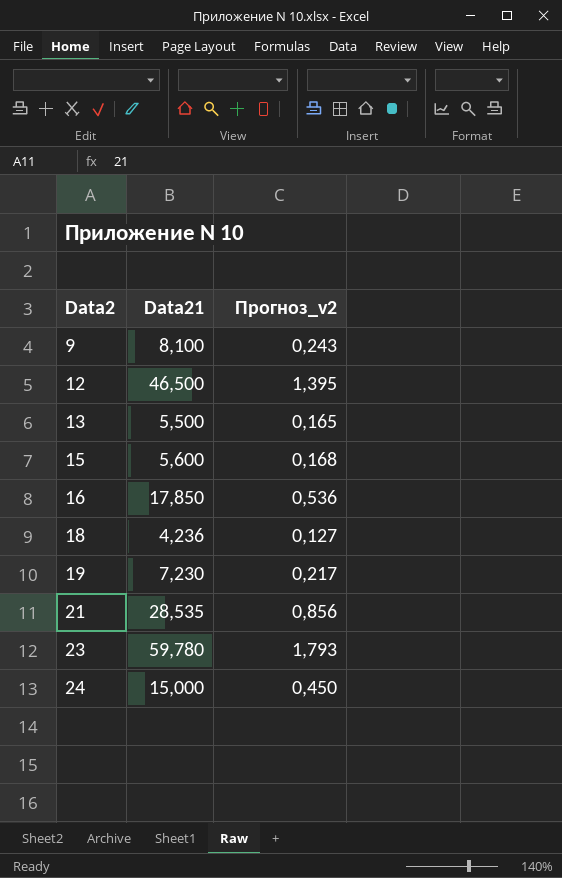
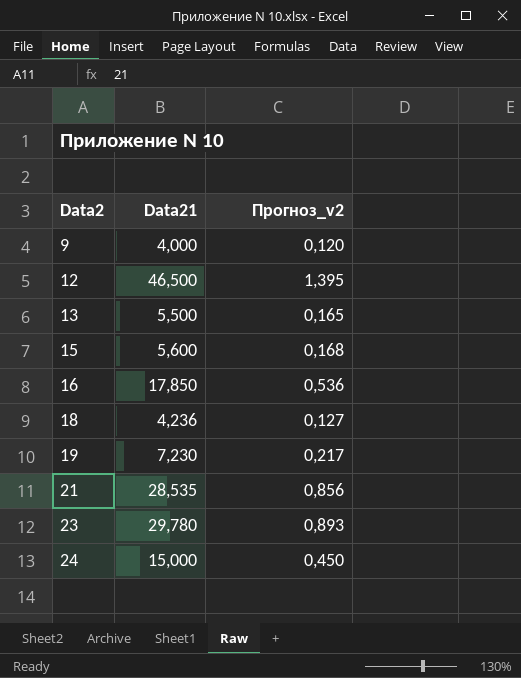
9 | Data21: 8,100 -> 4,000
9 | Прогноз_v2: 0,243 -> 0,120
23 | Data21: 59,780 -> 29,780
23 | Прогноз_v2: 1,793 -> 0,893

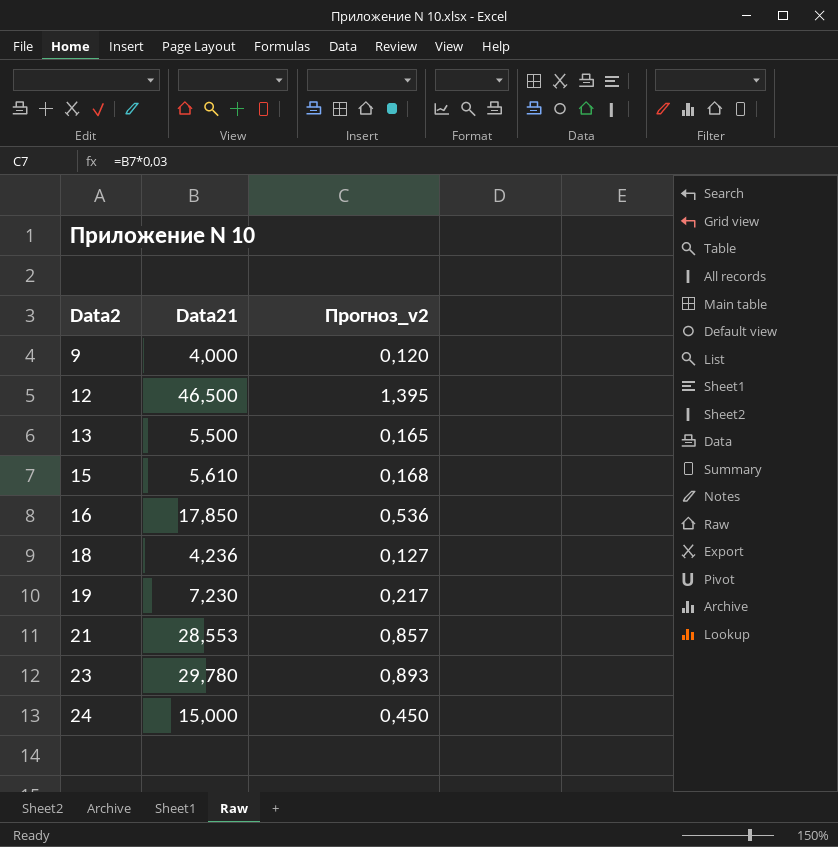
15 | Data21: 5,600 -> 5,610
21 | Data21: 28,535 -> 28,553
21 | Прогноз_v2: 0,856 -> 0,857

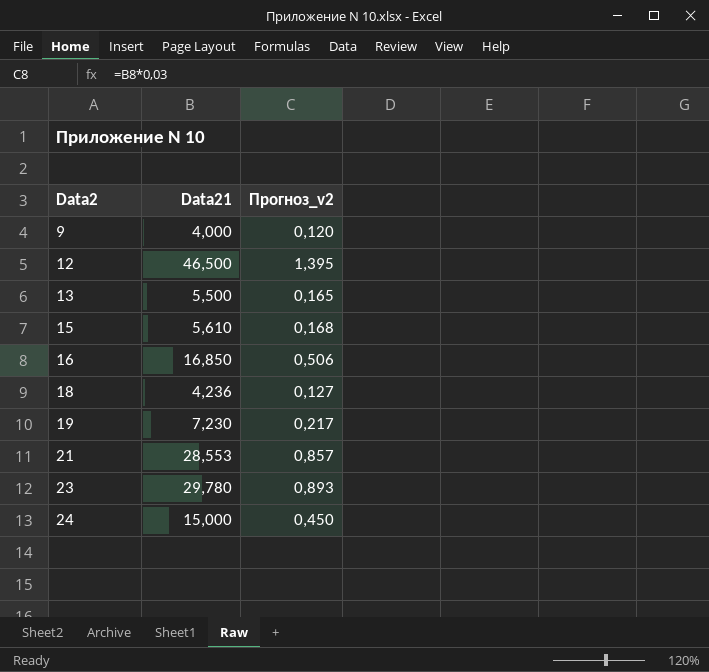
16 | Data21: 17,850 -> 16,850
16 | Прогноз_v2: 0,536 -> 0,506

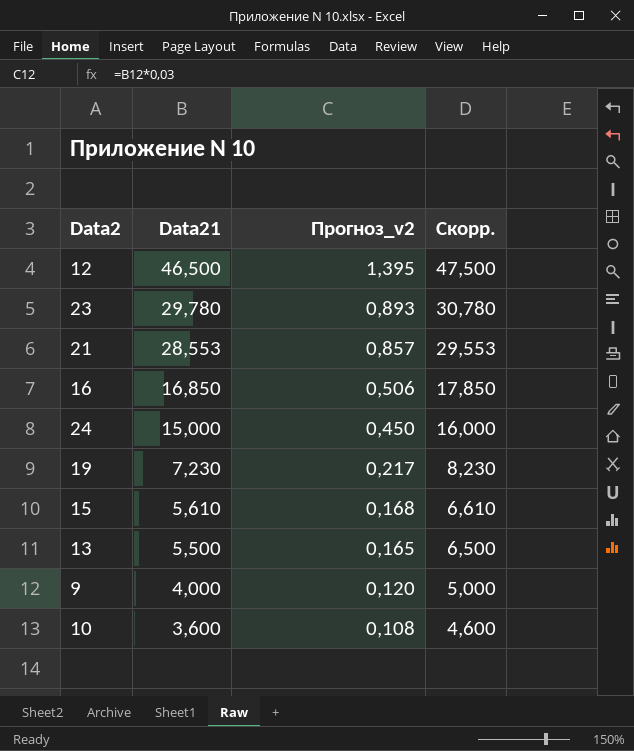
row order: Data2 ascending -> Data21 descending
column Скорр. | formula: none -> [Data21] + 1
row 18: 4,236 | 0,127 -> none
row 10: none -> 3,600 | 0,108 | 4,600

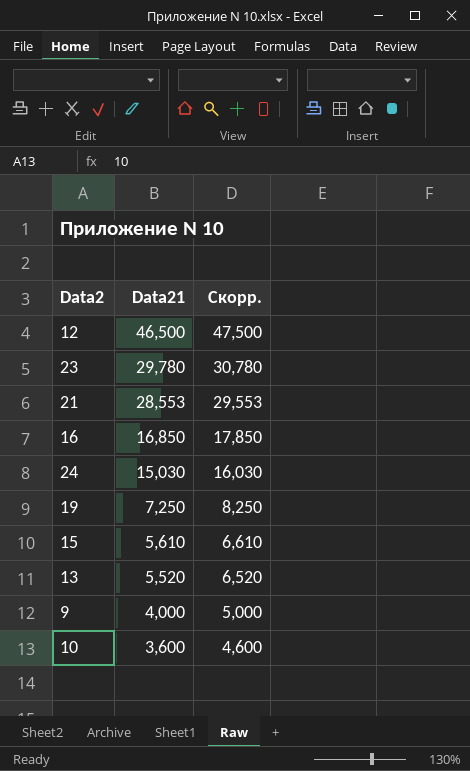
column Прогноз_v2 | formula: [Data21] * 0,03 -> none
24 | Data21: 15,000 -> 15,030
24 | Скорр.: 16,000 -> 16,030
19 | Data21: 7,230 -> 7,250
19 | Скорр.: 8,230 -> 8,250
13 | Data21: 5,500 -> 5,520
13 | Скорр.: 6,500 -> 6,520

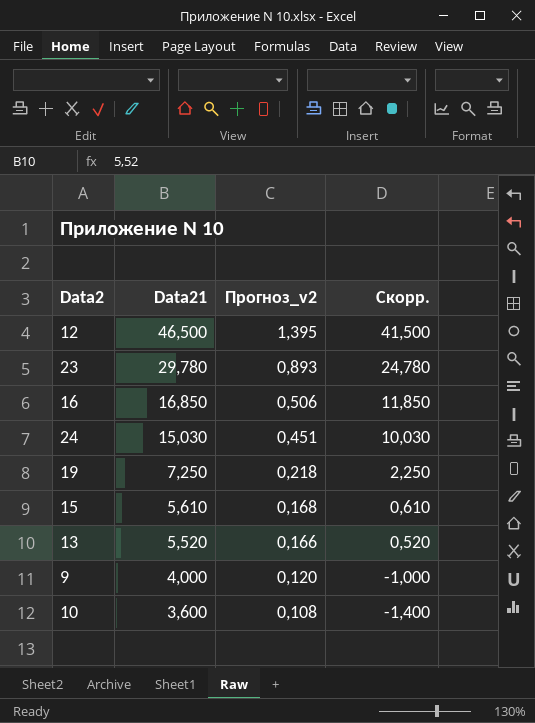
column Прогноз_v2 | formula: none -> [Data21] * 0,03
column Скорр. | formula: [Data21] + 1 -> [Data21] - 5
row 21: 28,553 | 29,553 -> none

